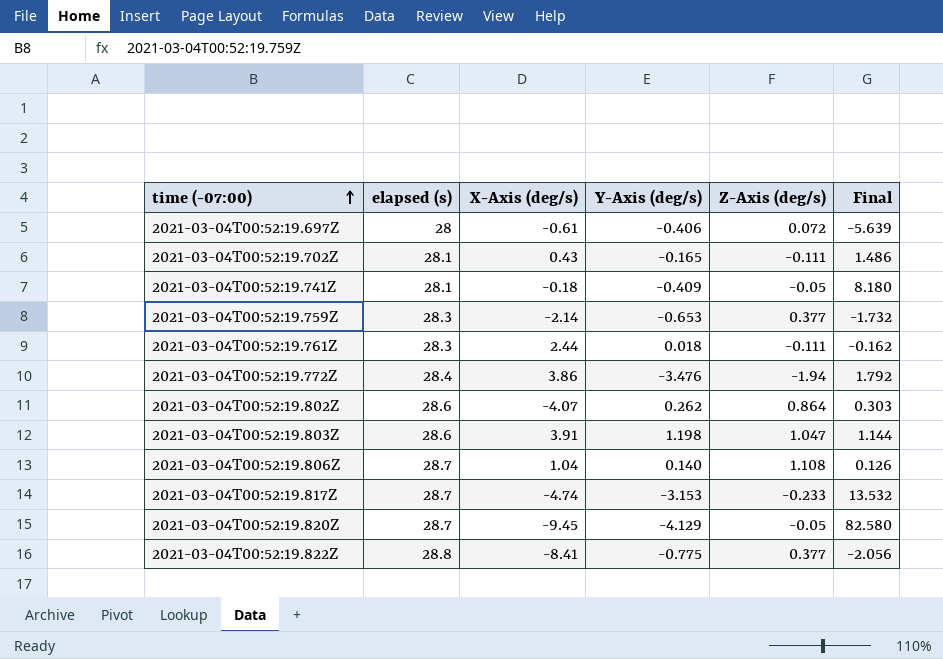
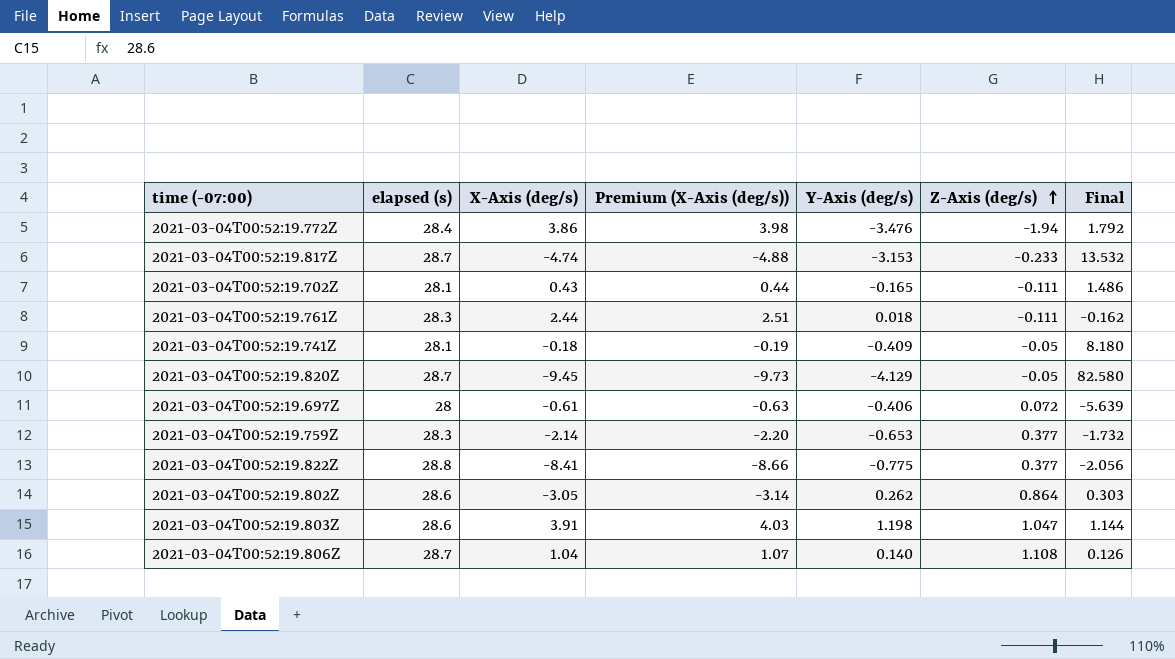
row order: time (-07:00) ascending -> Z-Axis (deg/s) ascending
column Premium (X-Axis (deg/s)) | formula: none -> [X-Axis (deg/s)] * 1.03
2021-03-04T00:52:19.802Z | X-Axis (deg/s): -4.07 -> -3.05

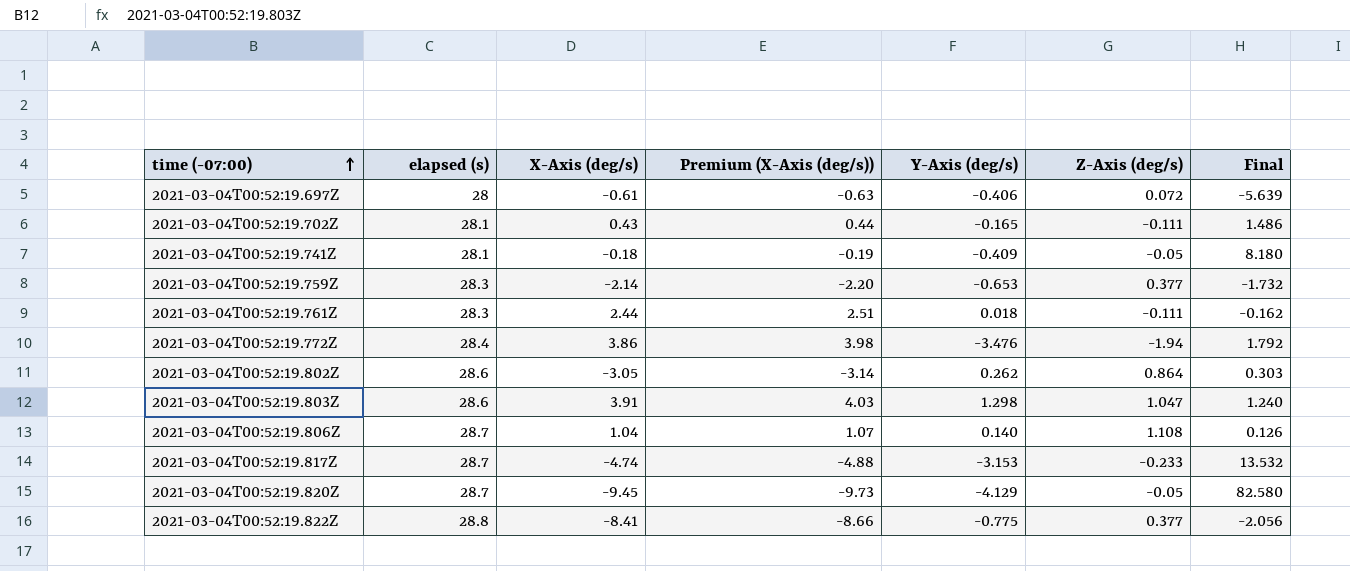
row order: Z-Axis (deg/s) ascending -> time (-07:00) ascending
2021-03-04T00:52:19.803Z | Y-Axis (deg/s): 1.198 -> 1.298
2021-03-04T00:52:19.803Z | Final: 1.144 -> 1.240

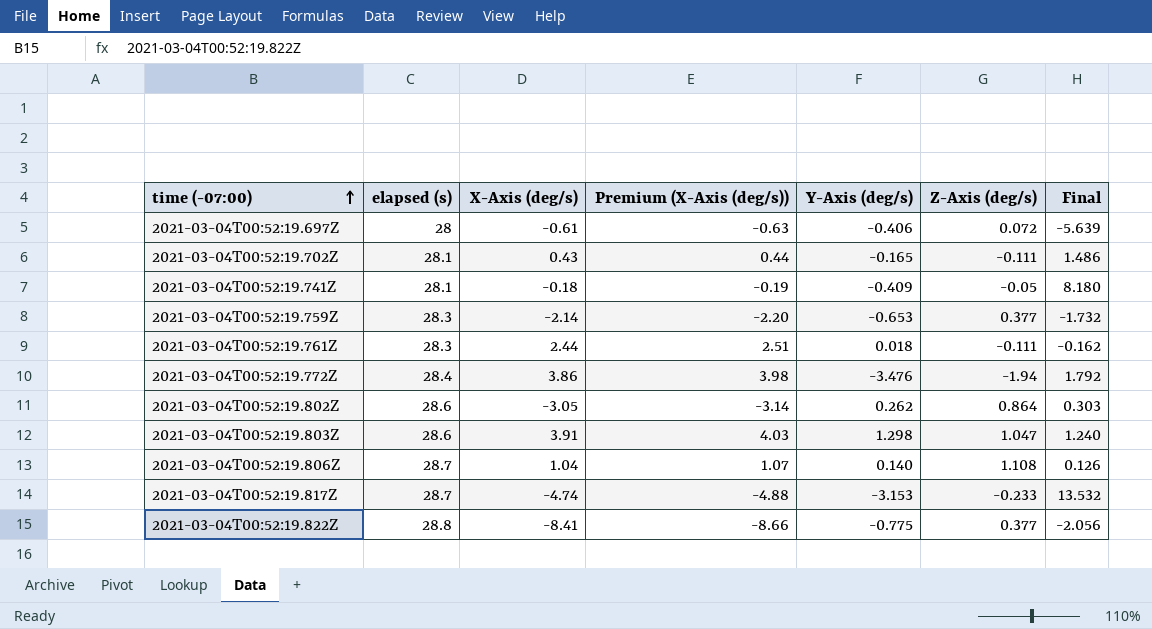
row 2021-03-04T00:52:19.820Z: 28.7 | -9.45 | -9.73 | -4.129 | -0.05 | 82.580 -> none

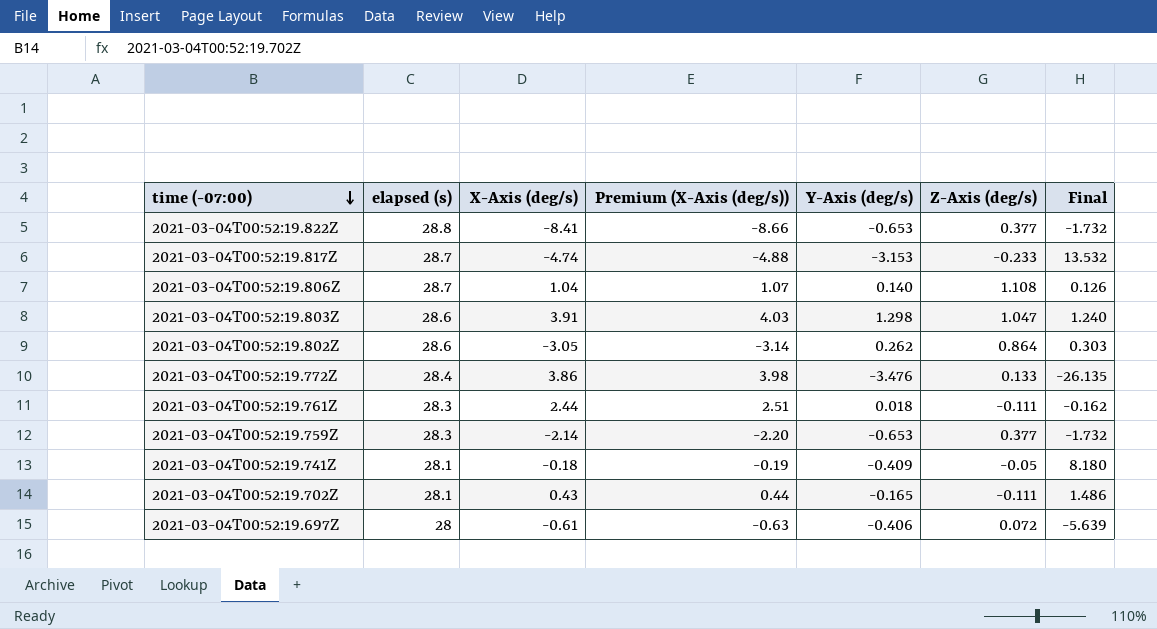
row order: time (-07:00) ascending -> time (-07:00) descending
2021-03-04T00:52:19.822Z | Y-Axis (deg/s): -0.775 -> -0.653
2021-03-04T00:52:19.822Z | Final: -2.056 -> -1.732
2021-03-04T00:52:19.772Z | Z-Axis (deg/s): -1.94 -> 0.133
2021-03-04T00:52:19.772Z | Final: 1.792 -> -26.135

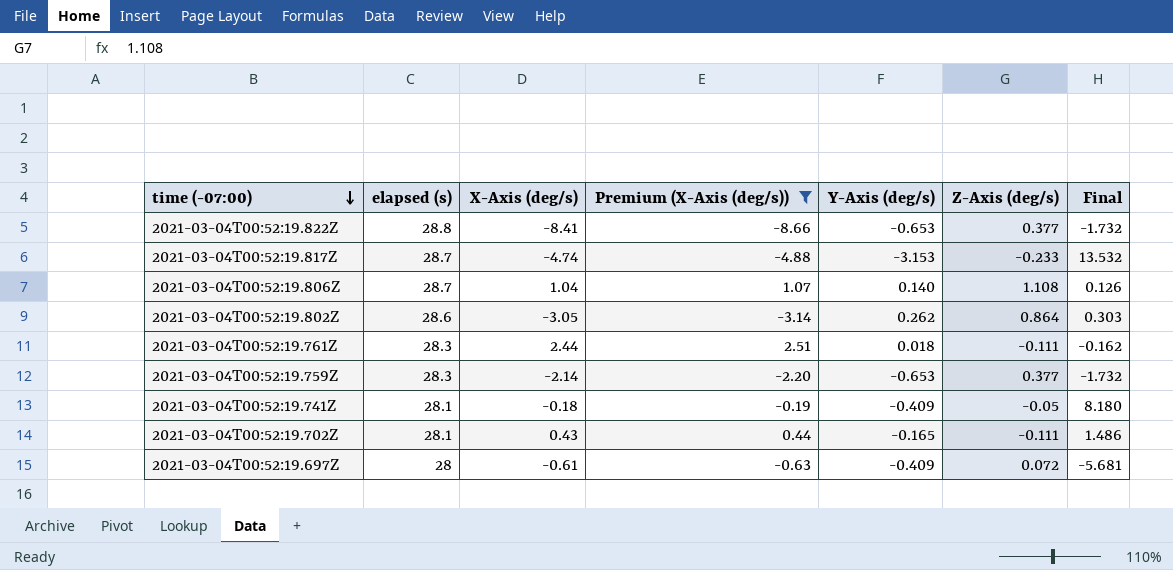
filter: none -> Premium (X-Axis (deg/s)) <= 2.51
2021-03-04T00:52:19.697Z | Y-Axis (deg/s): -0.406 -> -0.409
2021-03-04T00:52:19.697Z | Final: -5.639 -> -5.681

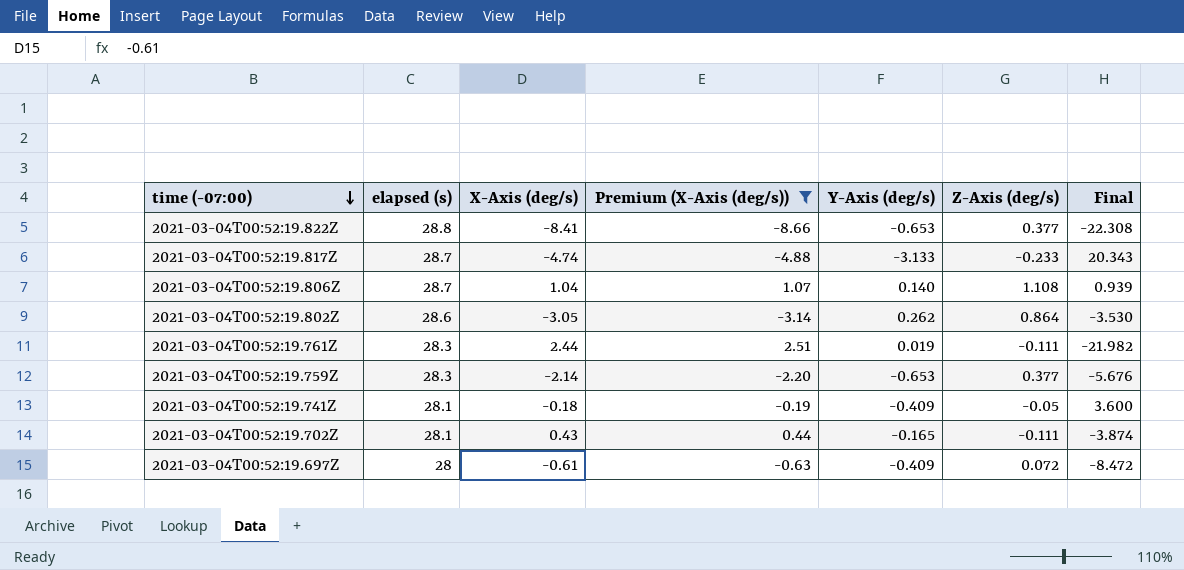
column Final | formula: [Y-Axis (deg/s)] / [Z-Axis (deg/s)] -> [X-Axis (deg/s)] / [Z-Axis (deg/s)]
2021-03-04T00:52:19.817Z | Y-Axis (deg/s): -3.153 -> -3.133
2021-03-04T00:52:19.761Z | Y-Axis (deg/s): 0.018 -> 0.019

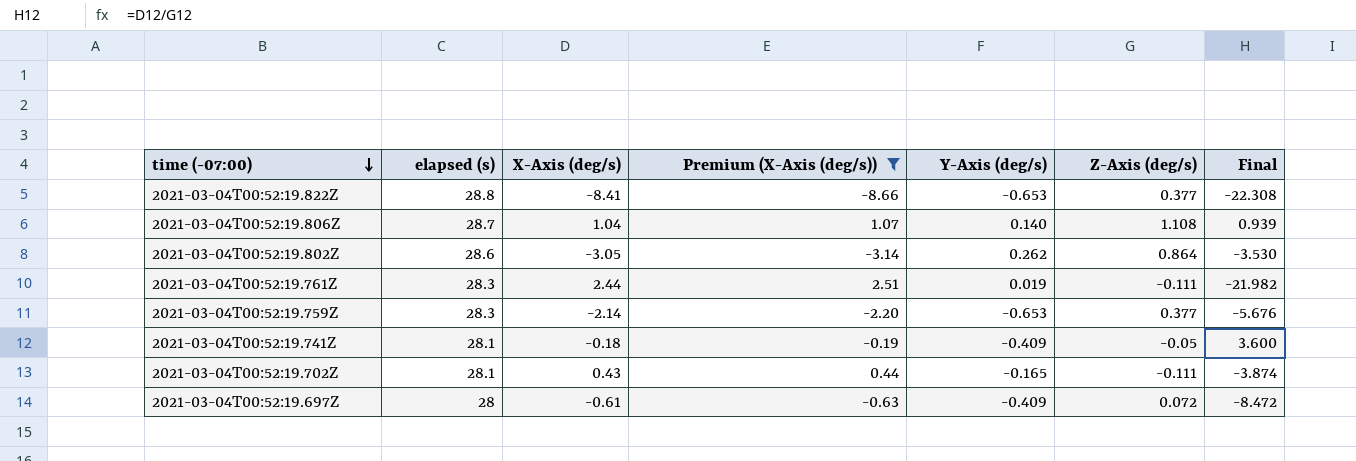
row 2021-03-04T00:52:19.817Z: 28.7 | -4.74 | -4.88 | -3.133 | -0.233 | 20.343 -> none

